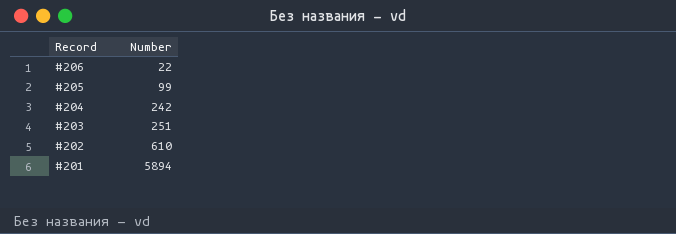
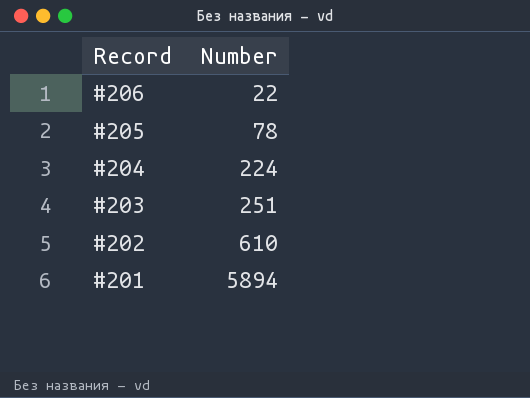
#205 | Number: 99 -> 78
#204 | Number: 242 -> 224

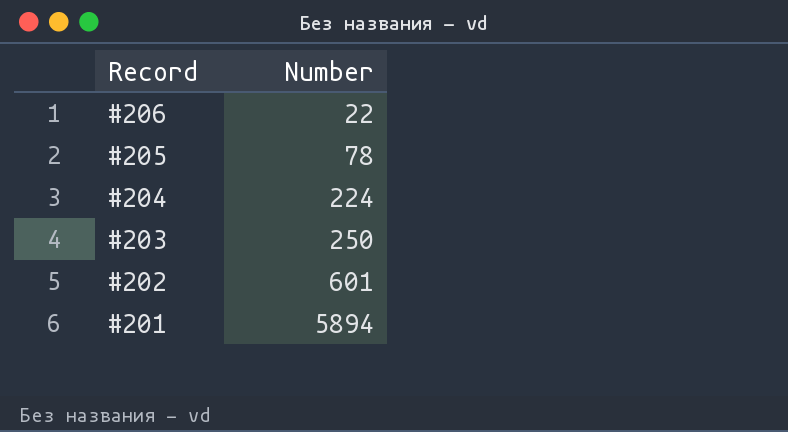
#203 | Number: 251 -> 250
#202 | Number: 610 -> 601

